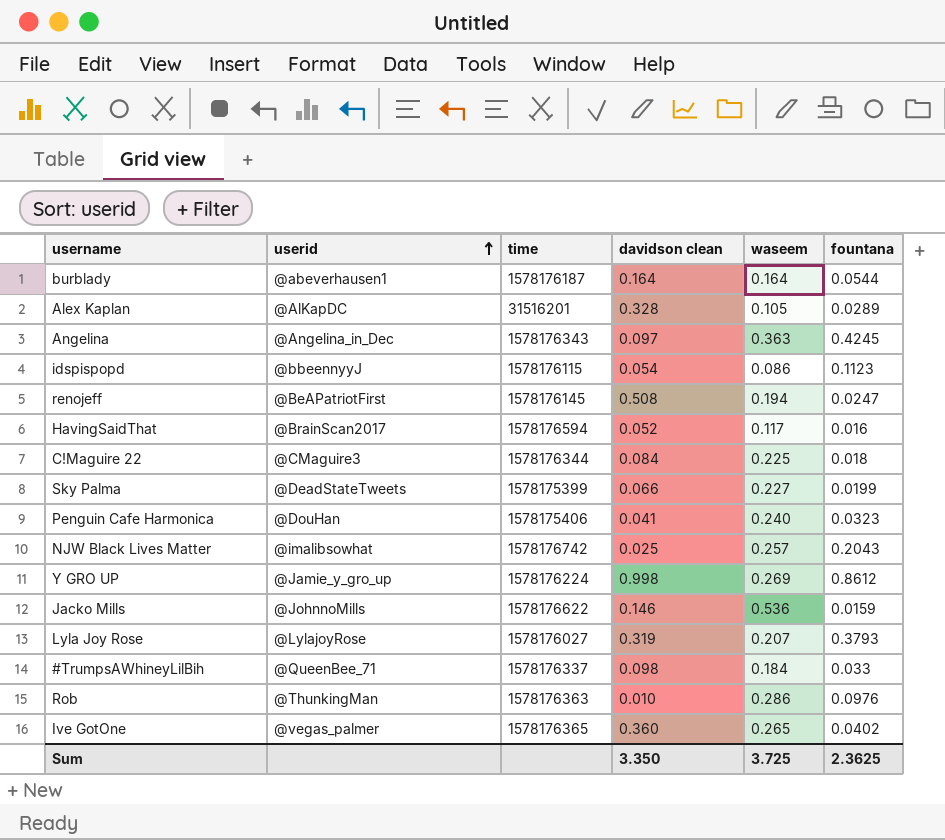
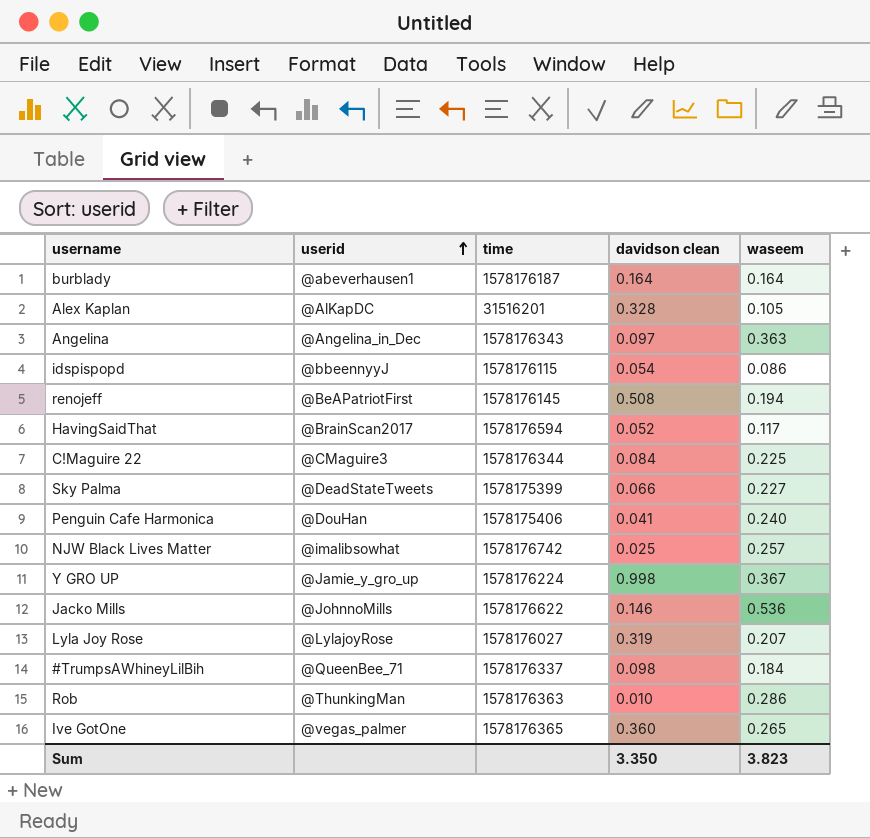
column fountana | position: 6 -> none
Y GRO UP | waseem: 0.269 -> 0.367
Sum | waseem: 3.725 -> 3.823

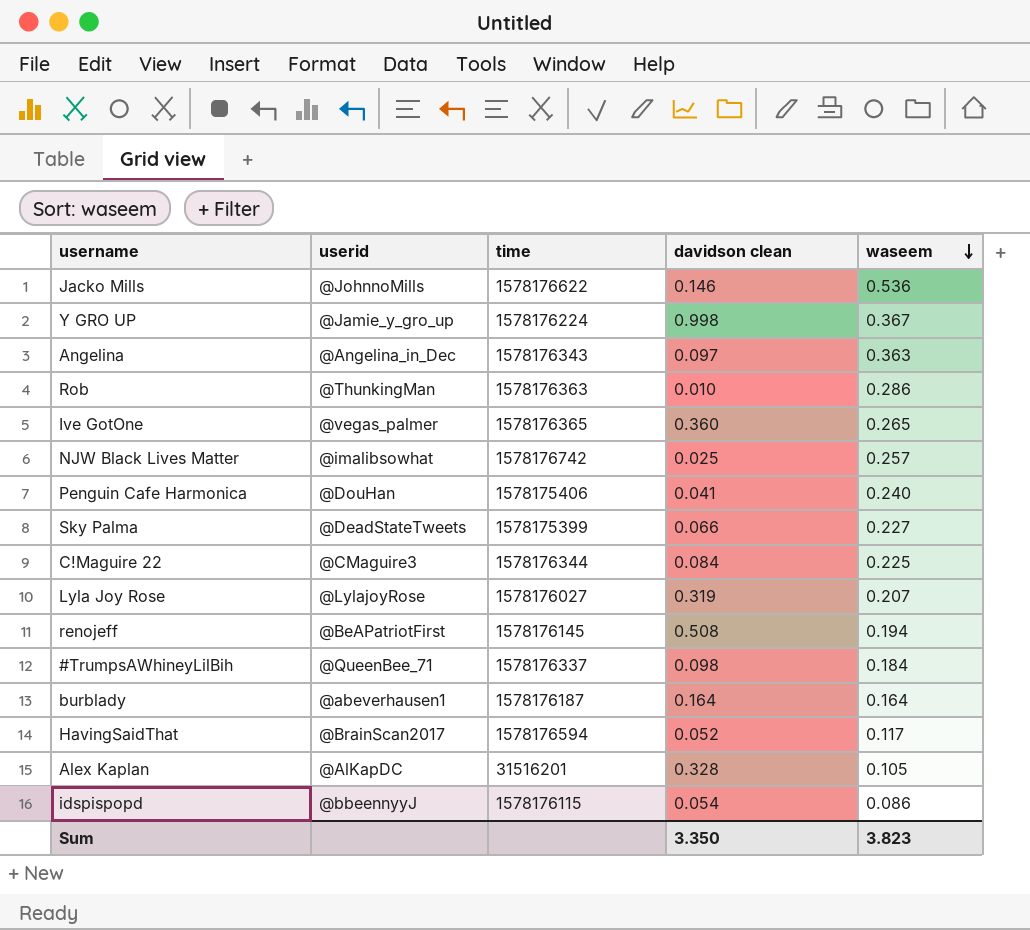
row order: userid ascending -> waseem descending

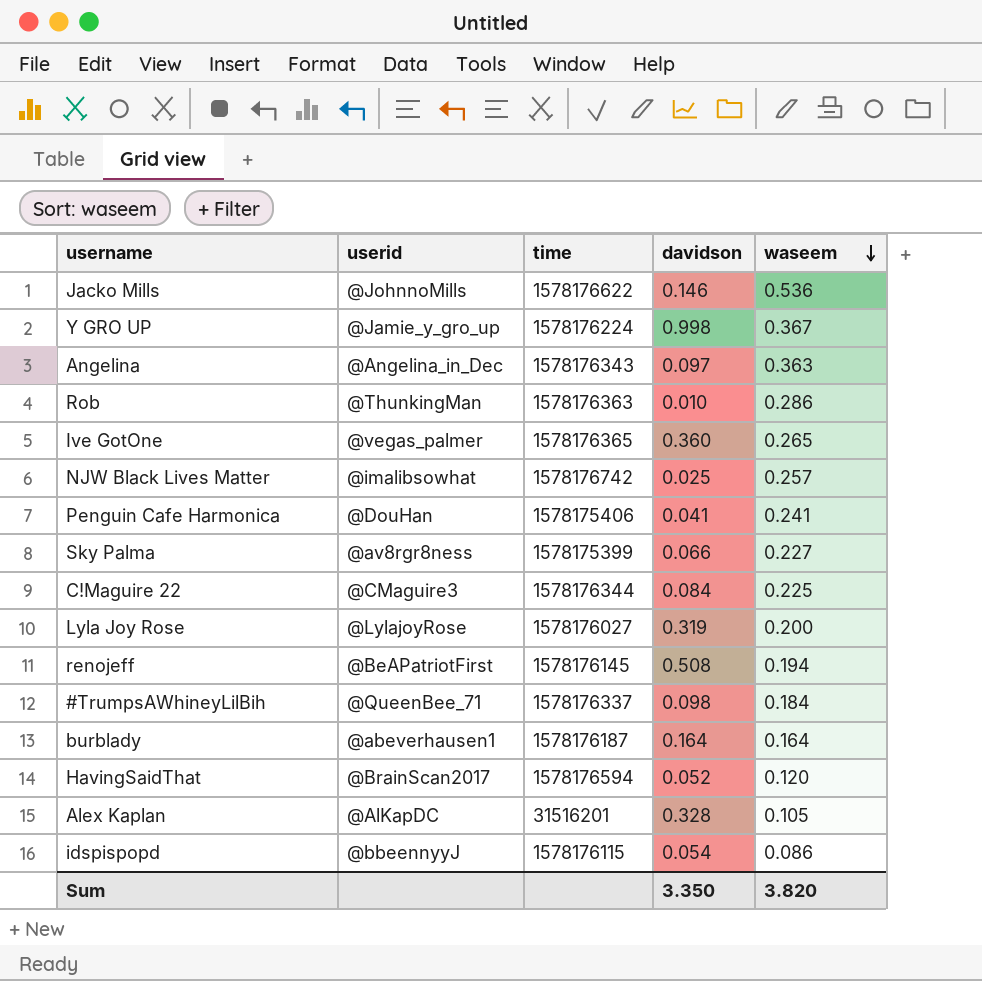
column name: davidson clean -> davidson
Penguin Cafe Harmonica | waseem: 0.240 -> 0.241
Sky Palma | userid: @DeadStateTweets -> @av8rgr8ness
Lyla Joy Rose | waseem: 0.207 -> 0.200
HavingSaidThat | waseem: 0.117 -> 0.120
Sum | waseem: 3.823 -> 3.820

